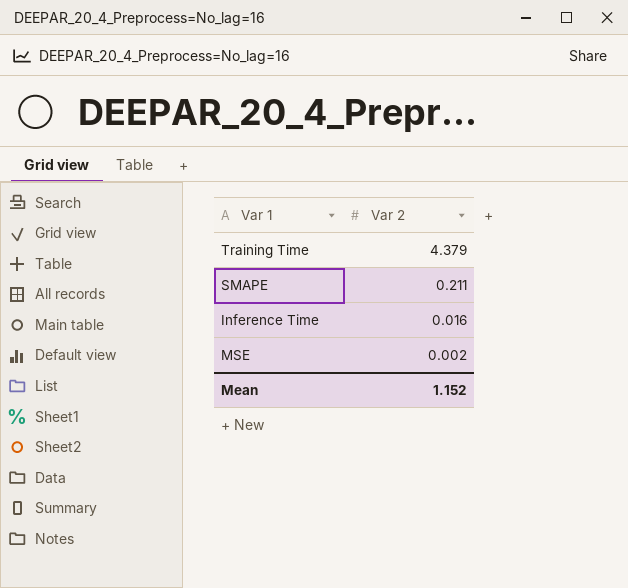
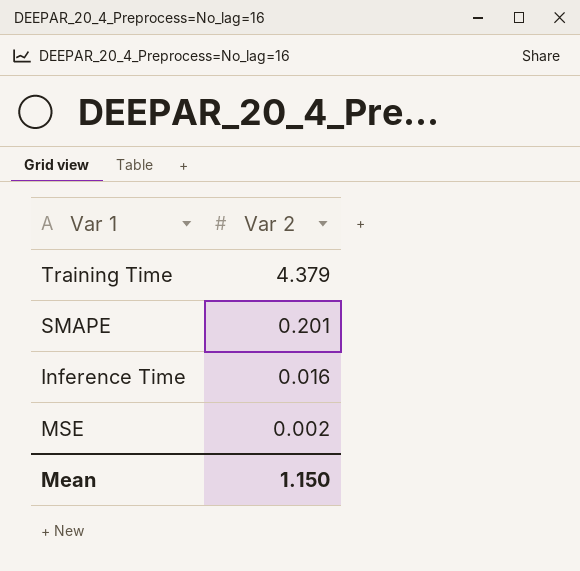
SMAPE | Var 2: 0.211 -> 0.201
Mean | Var 2: 1.152 -> 1.150

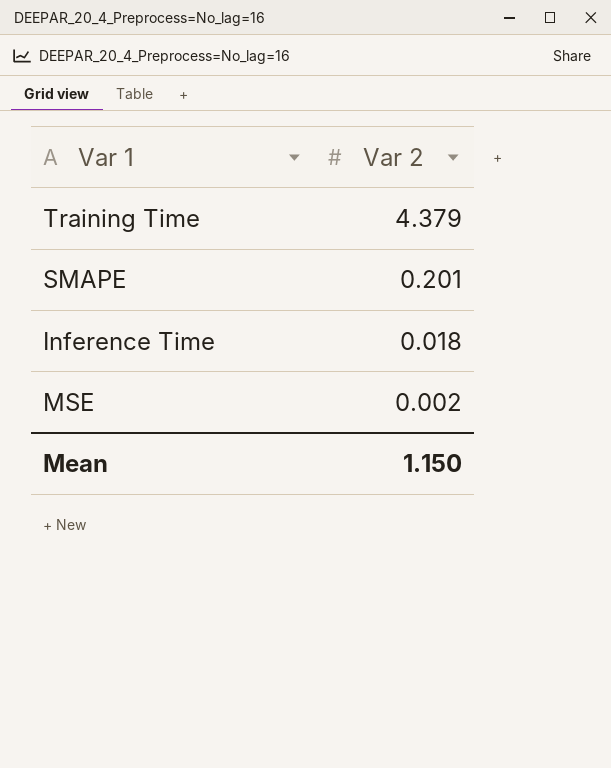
Inference Time | Var 2: 0.016 -> 0.018

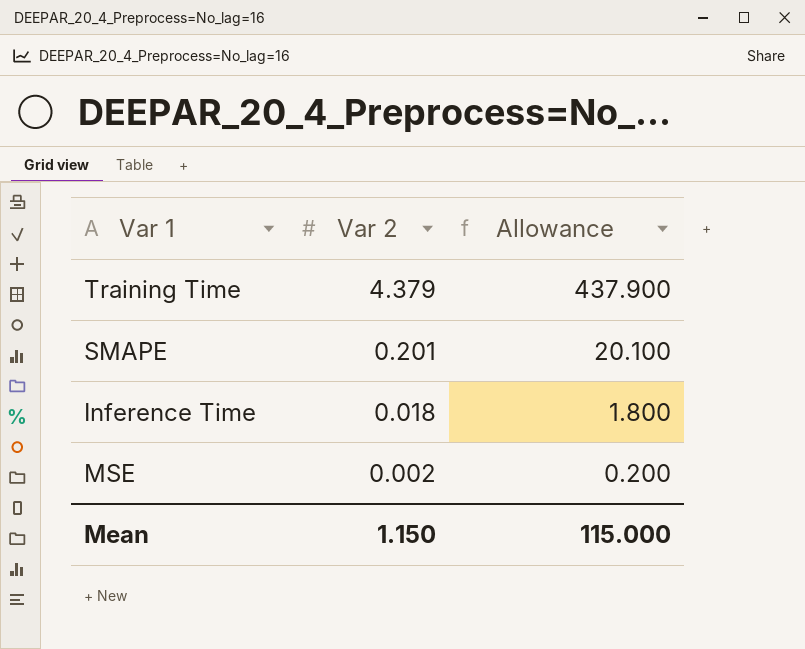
column Allowance | formula: none -> [Var 2] * 100

